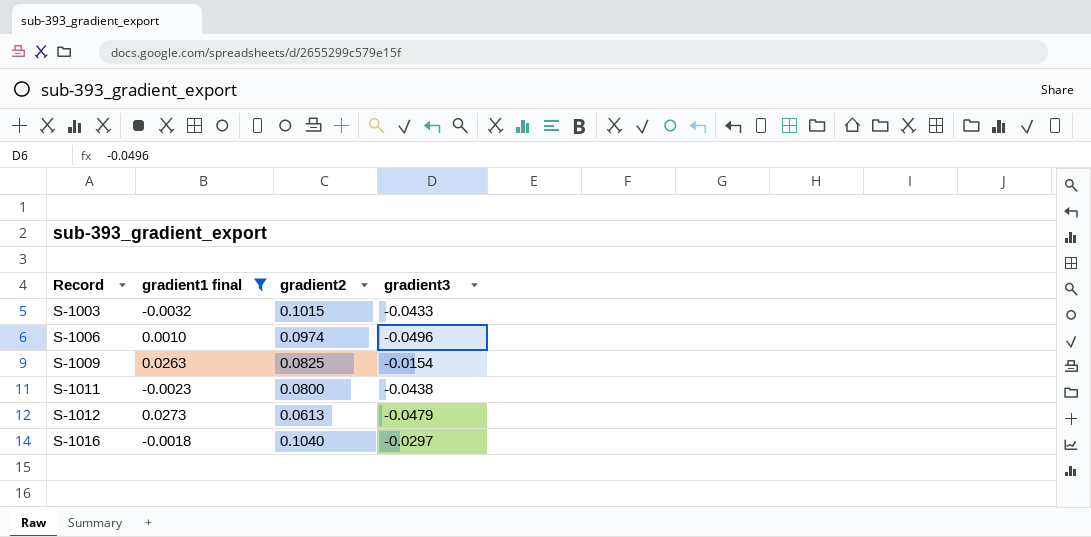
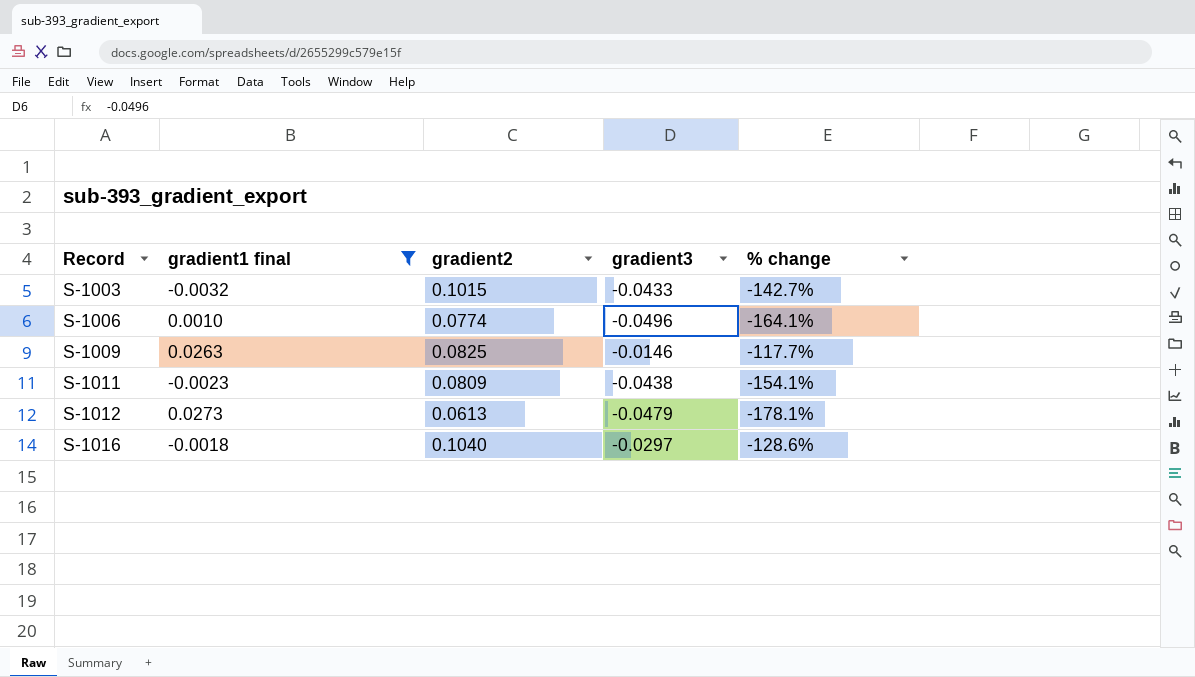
column % change | formula: none -> ([gradient3] - [gradient2]) / [gradient2]
S-1006 | gradient2: 0.0974 -> 0.0774
S-1009 | gradient3: -0.0154 -> -0.0146
S-1011 | gradient2: 0.0800 -> 0.0809

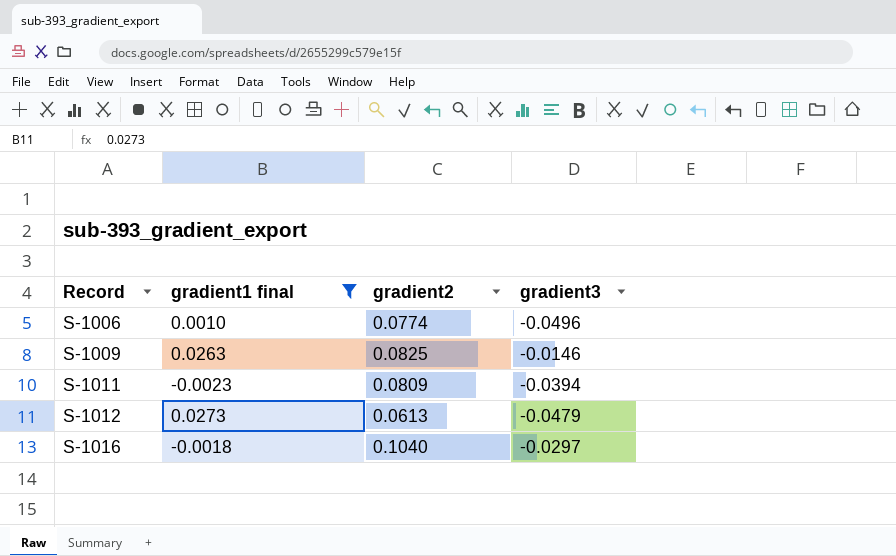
column % change | formula: ([gradient3] - [gradient2]) / [gradient2] -> none
row S-1003: -0.0032 | 0.1015 | -0.0433 | -142.7% -> none
S-1011 | gradient3: -0.0438 -> -0.0394

